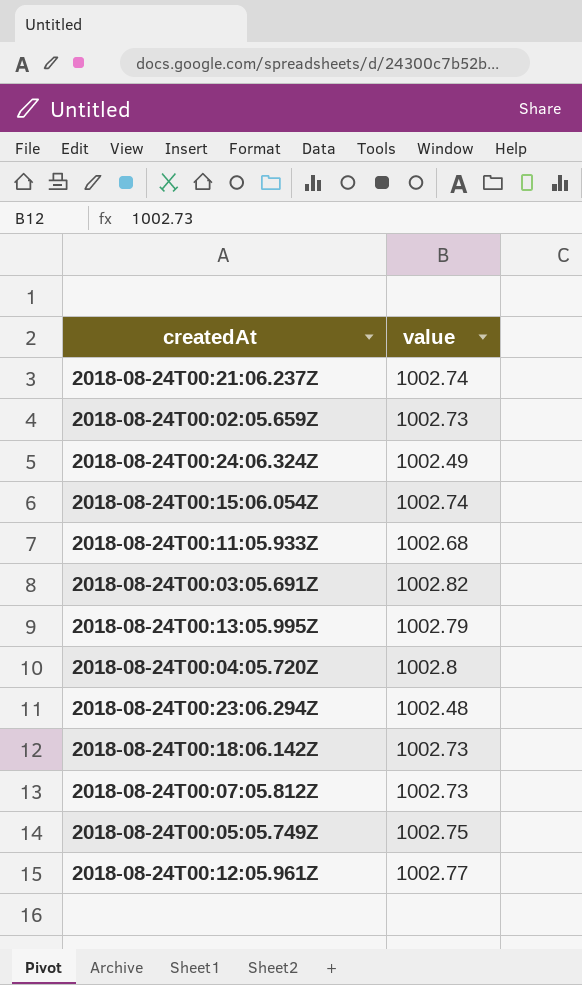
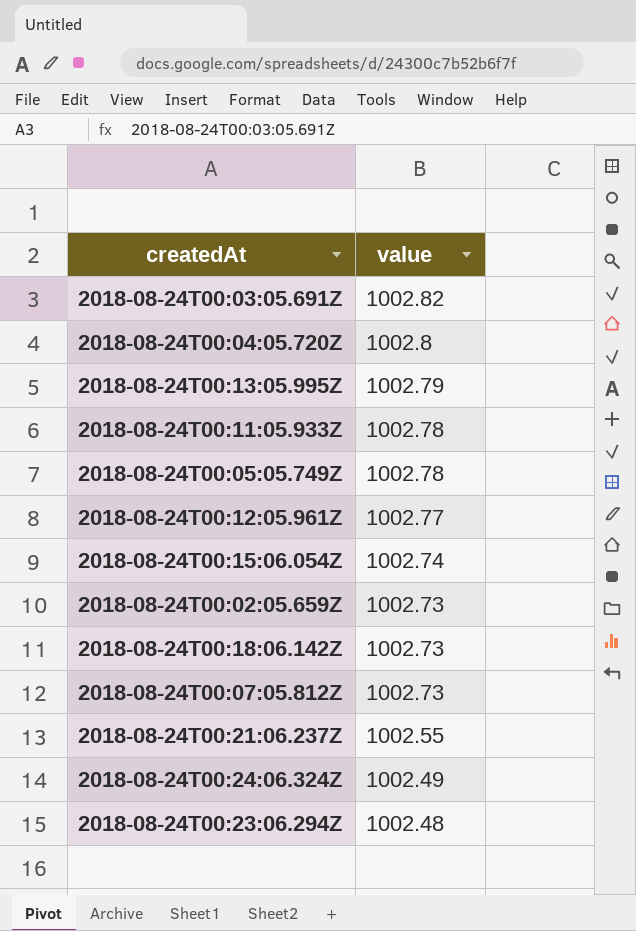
row order: none -> value descending
2018-08-24T00:11:05.933Z | value: 1002.68 -> 1002.78
2018-08-24T00:05:05.749Z | value: 1002.75 -> 1002.78
2018-08-24T00:21:06.237Z | value: 1002.74 -> 1002.55

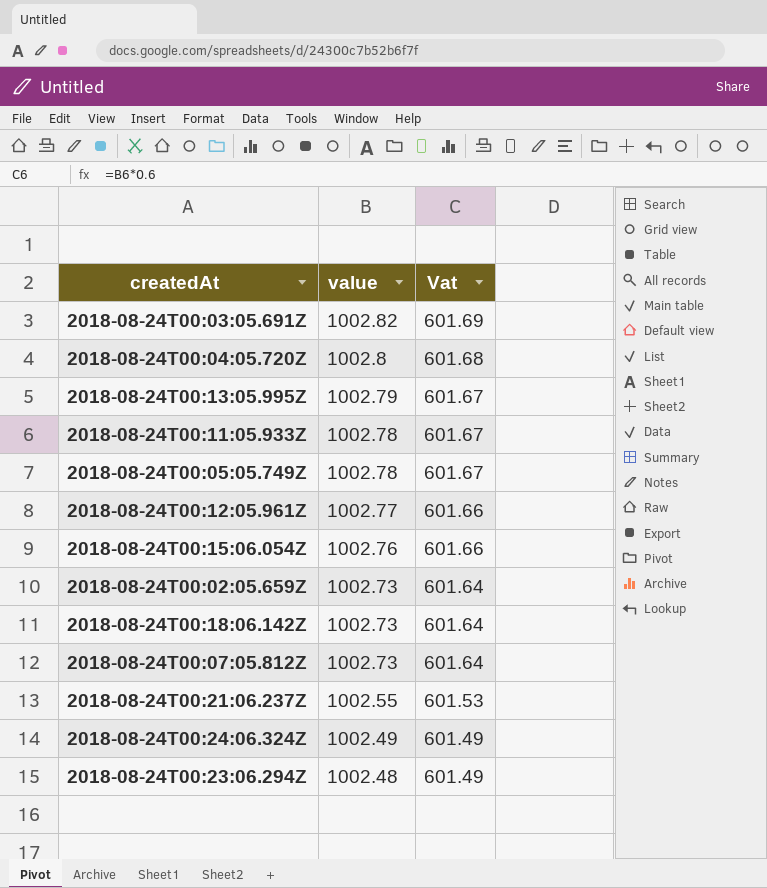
column Vat | formula: none -> [value] * 0.6
2018-08-24T00:15:06.054Z | value: 1002.74 -> 1002.76

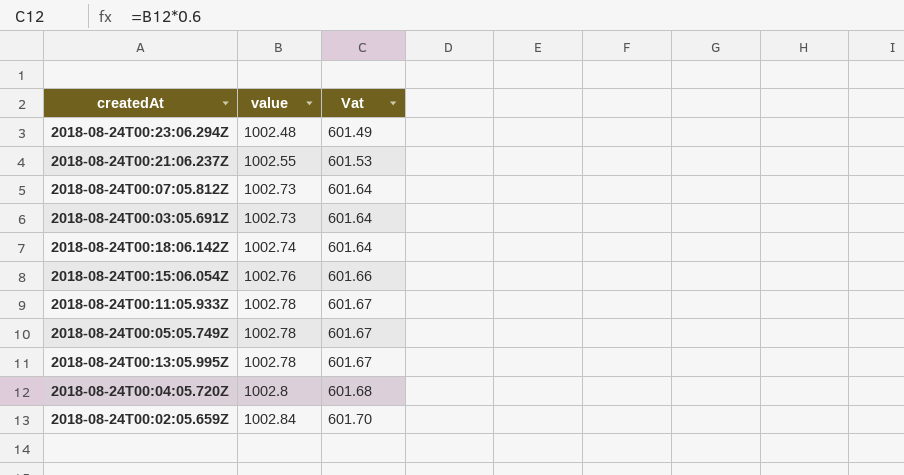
row order: value descending -> value ascending
row 2018-08-24T00:12:05.961Z: 1002.77 | 601.66 -> none
row 2018-08-24T00:24:06.324Z: 1002.49 | 601.49 -> none
2018-08-24T00:03:05.691Z | value: 1002.82 -> 1002.73
2018-08-24T00:03:05.691Z | Vat: 601.69 -> 601.64
2018-08-24T00:18:06.142Z | value: 1002.73 -> 1002.74
2018-08-24T00:13:05.995Z | value: 1002.79 -> 1002.78
2018-08-24T00:02:05.659Z | value: 1002.73 -> 1002.84
2018-08-24T00:02:05.659Z | Vat: 601.64 -> 601.70

